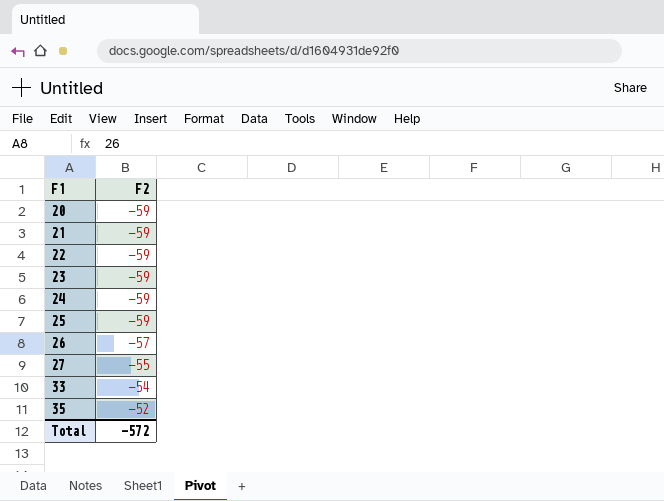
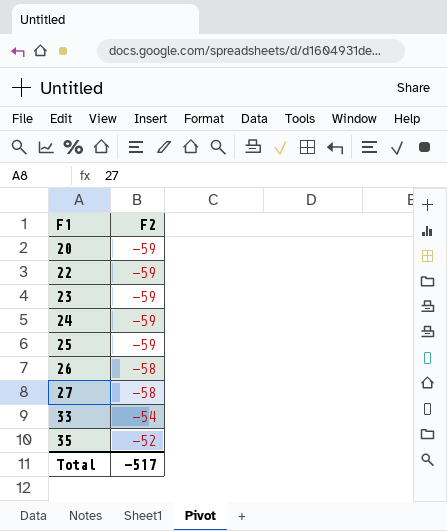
row 21: -59 -> none
26 | F2: -57 -> -58
27 | F2: -55 -> -58
Total | F2: -572 -> -517

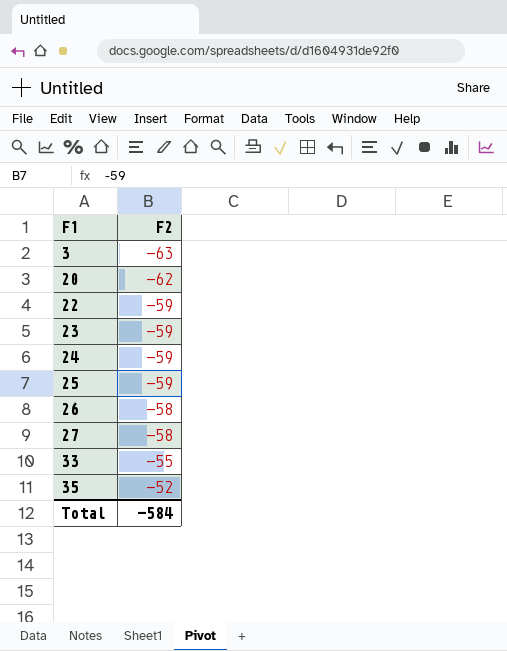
row 3: none -> -63
20 | F2: -59 -> -62
33 | F2: -54 -> -55
Total | F2: -517 -> -584

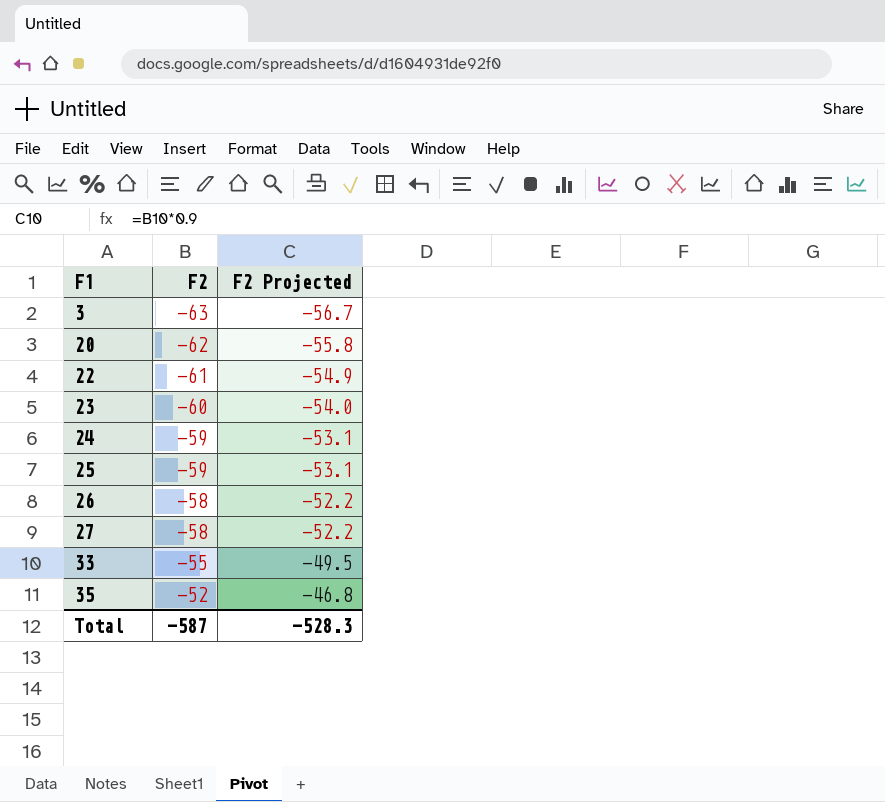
column F2 Projected | formula: none -> [F2] * 0.9
22 | F2: -59 -> -61
23 | F2: -59 -> -60
Total | F2: -584 -> -587

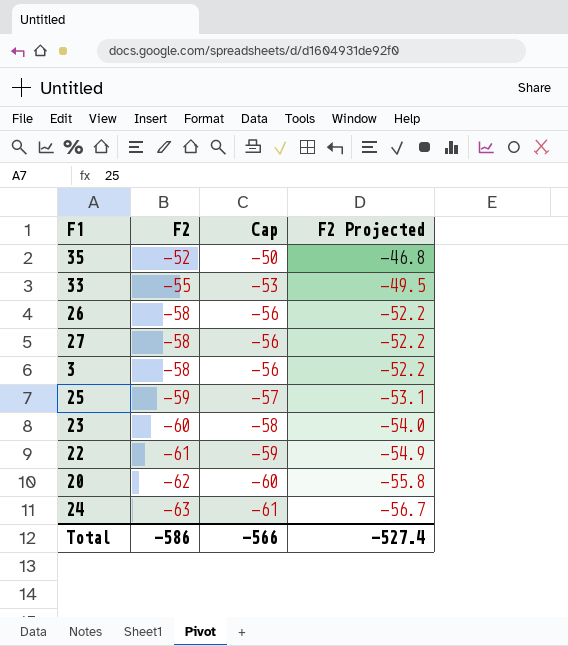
row order: F1 ascending -> F2 descending
column Cap | formula: none -> [F2] + 2
3 | F2: -63 -> -58
3 | F2 Projected: -56.7 -> -52.2
24 | F2: -59 -> -63
24 | F2 Projected: -53.1 -> -56.7
Total | F2: -587 -> -586
Total | F2 Projected: -528.3 -> -527.4

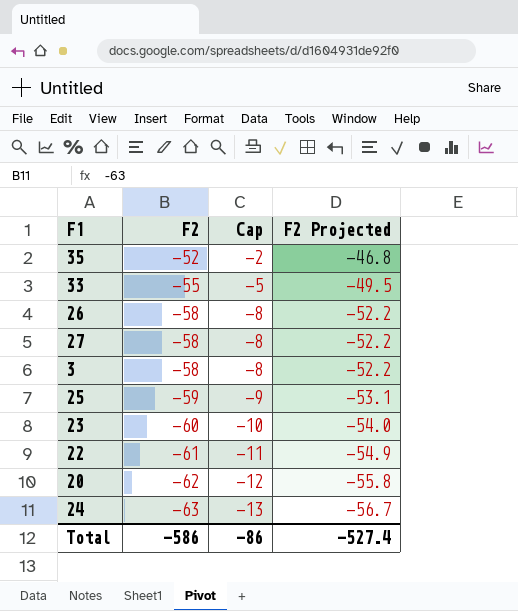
column Cap | formula: [F2] + 2 -> [F2] + 50
Total | Cap: -566 -> -86

